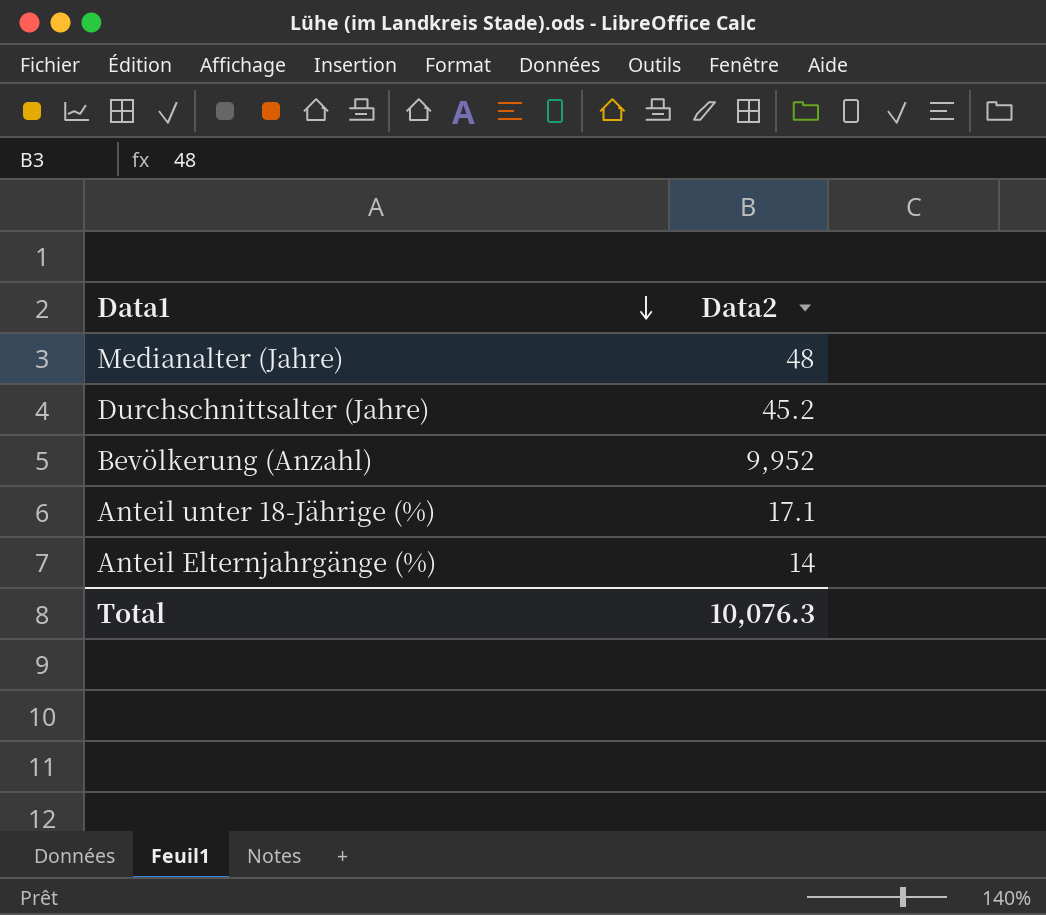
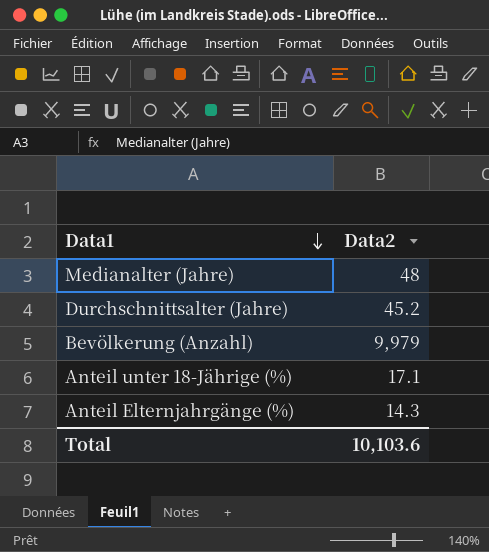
Bevölkerung (Anzahl) | Data2: 9,952 -> 9,979
Anteil Elternjahrgänge (%) | Data2: 14 -> 14.3
Total | Data2: 10,076.3 -> 10,103.6

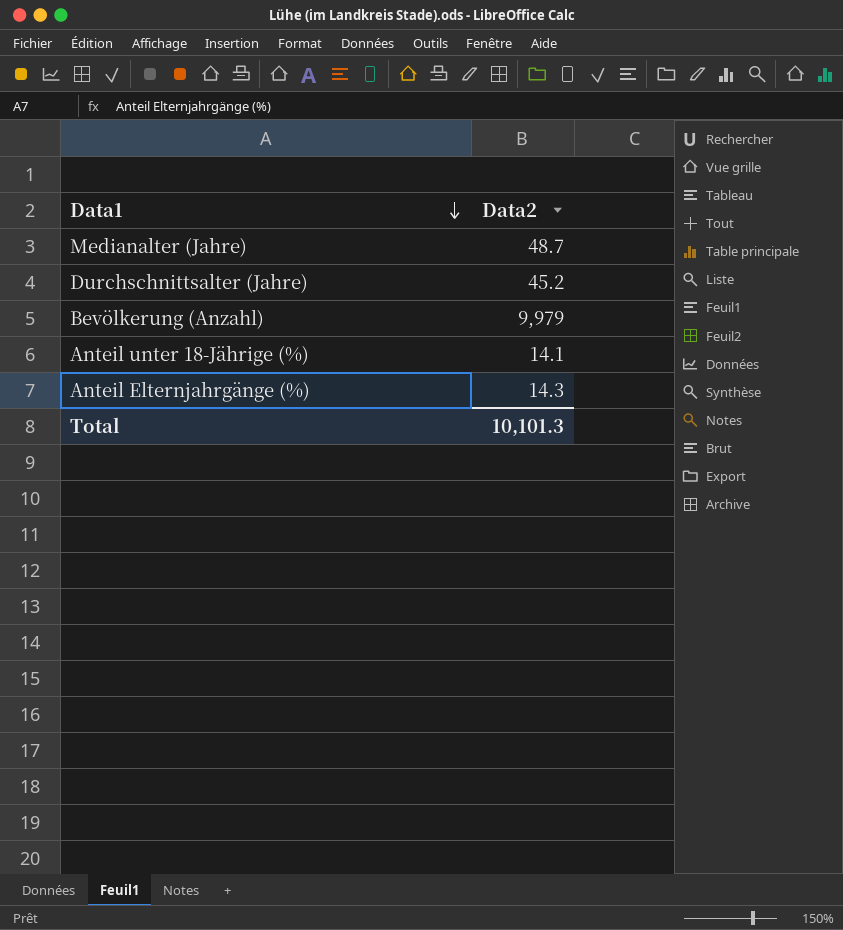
Medianalter (Jahre) | Data2: 48 -> 48.7
Anteil unter 18-Jährige (%) | Data2: 17.1 -> 14.1
Total | Data2: 10,103.6 -> 10,101.3

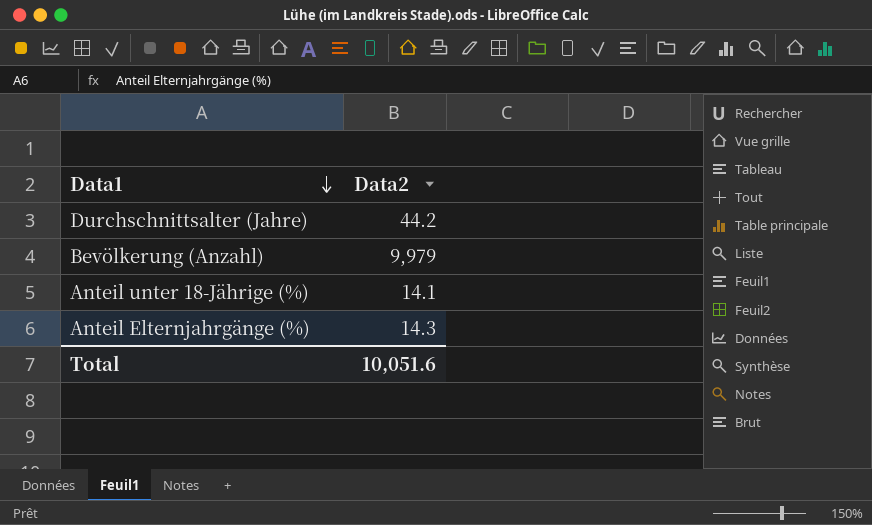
row Medianalter (Jahre): 48.7 -> none
Durchschnittsalter (Jahre) | Data2: 45.2 -> 44.2
Total | Data2: 10,101.3 -> 10,051.6

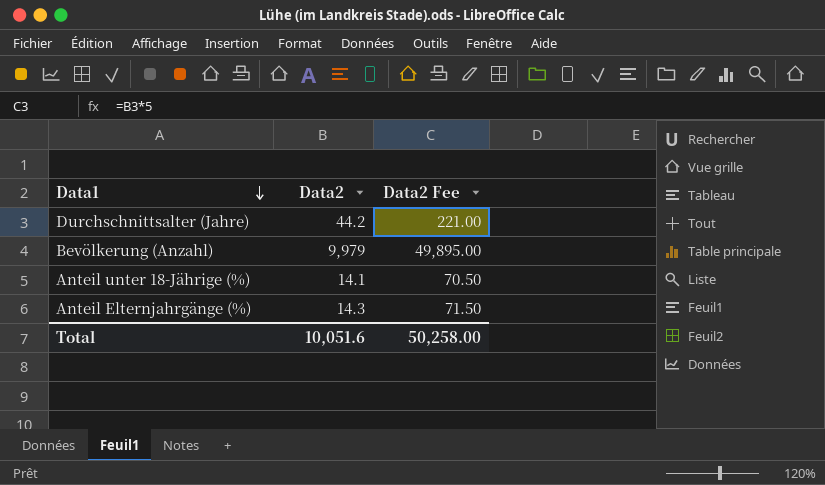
column Data2 Fee | formula: none -> [Data2] * 5

